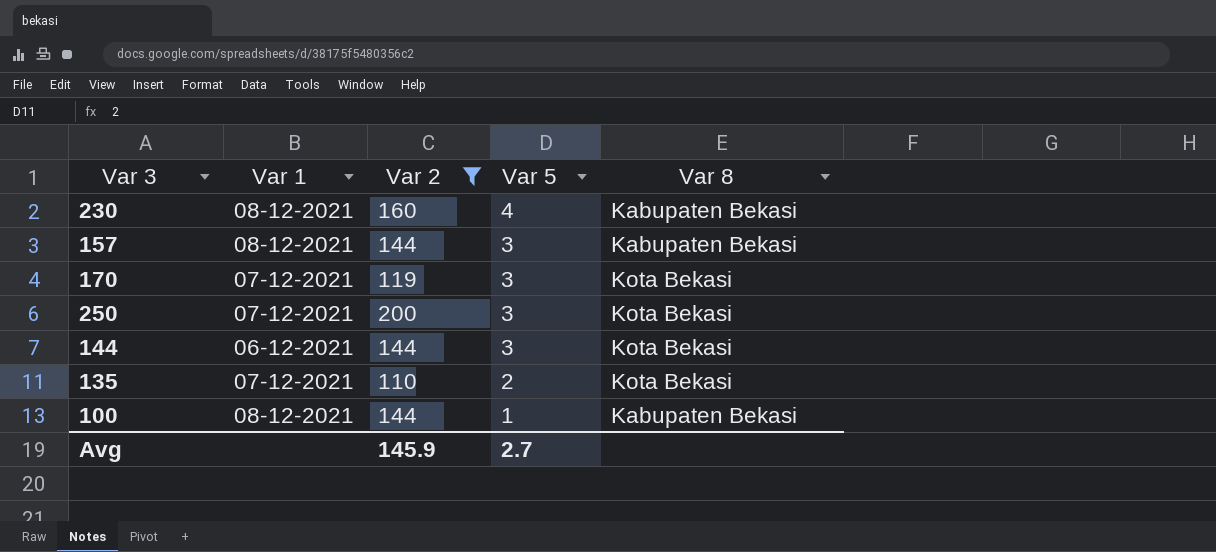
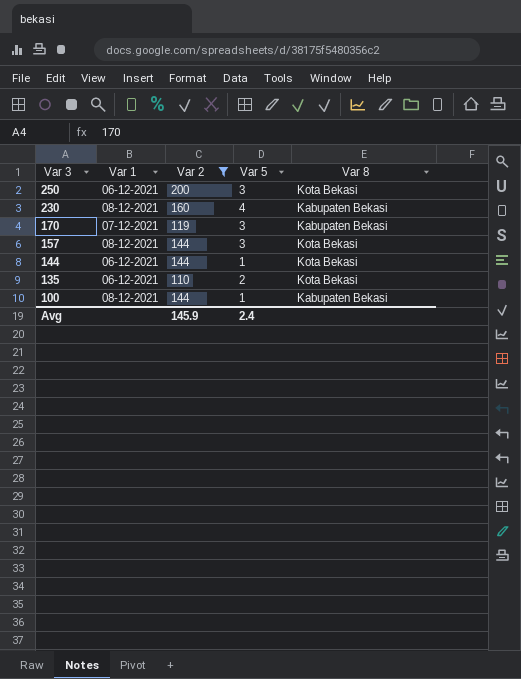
row order: Var 5 descending -> Var 3 descending
250 | Var 1: 07-12-2021 -> 06-12-2021
170 | Var 8: Kota Bekasi -> Kabupaten Bekasi
157 | Var 8: Kabupaten Bekasi -> Kota Bekasi
144 | Var 5: 3 -> 1
135 | Var 1: 07-12-2021 -> 06-12-2021
Avg | Var 5: 2.7 -> 2.4

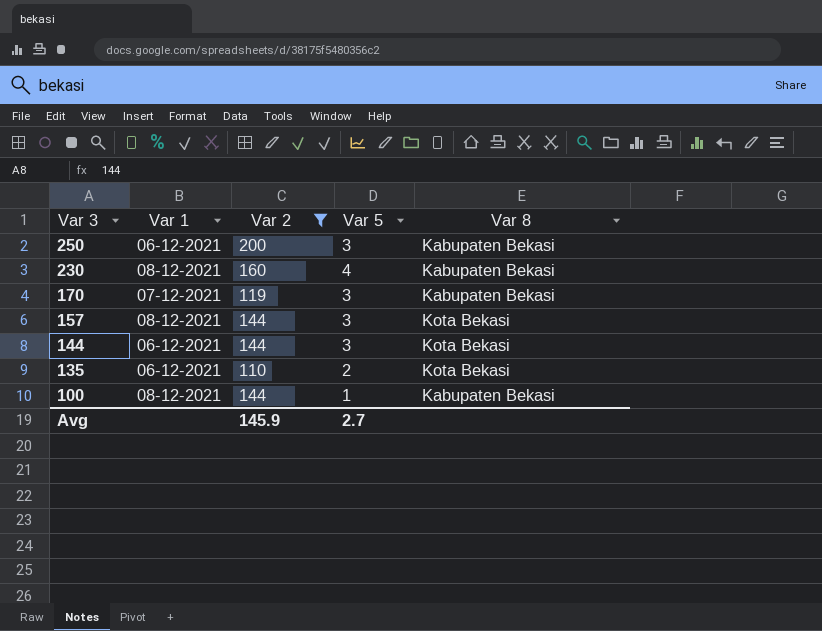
250 | Var 8: Kota Bekasi -> Kabupaten Bekasi
144 | Var 5: 1 -> 3
Avg | Var 5: 2.4 -> 2.7

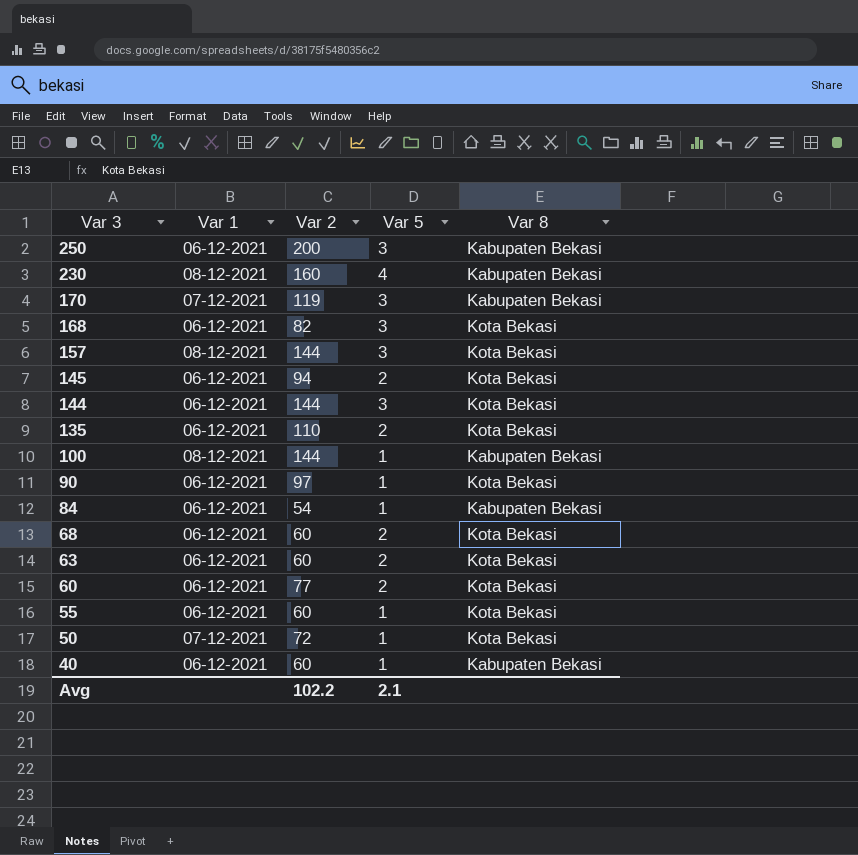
filter: Var 2 >= 110 -> none
Avg | Var 2: 145.9 -> 102.2
Avg | Var 5: 2.7 -> 2.1

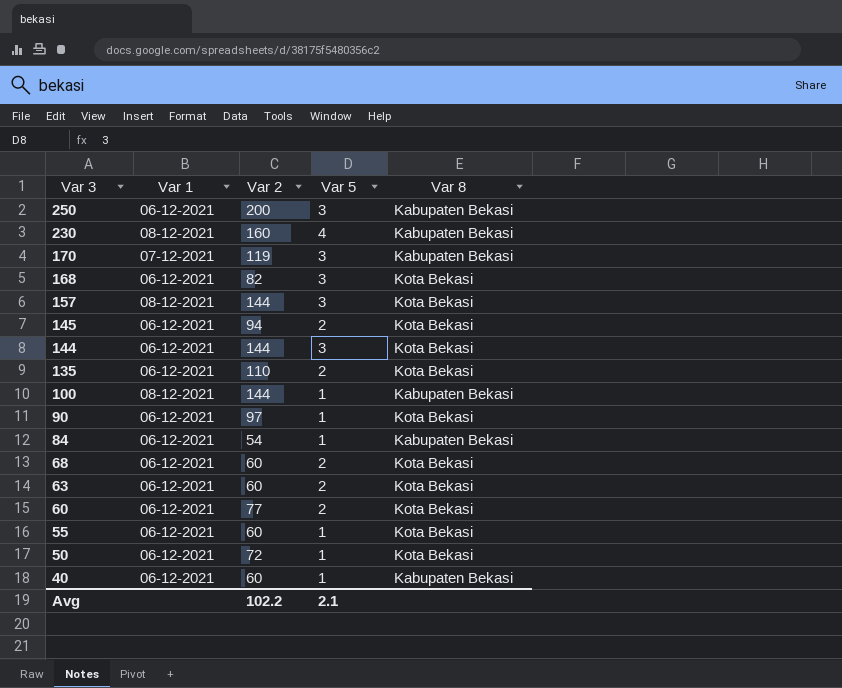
50 | Var 1: 07-12-2021 -> 06-12-2021

